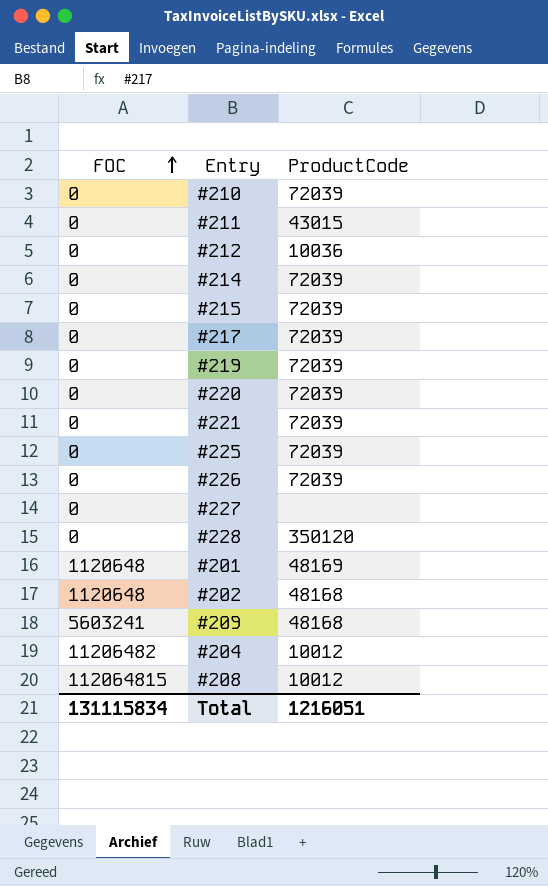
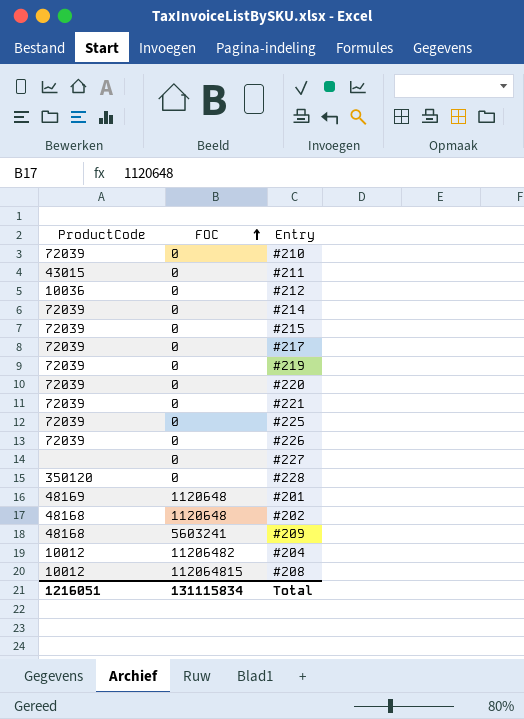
column ProductCode | position: 3 -> 1

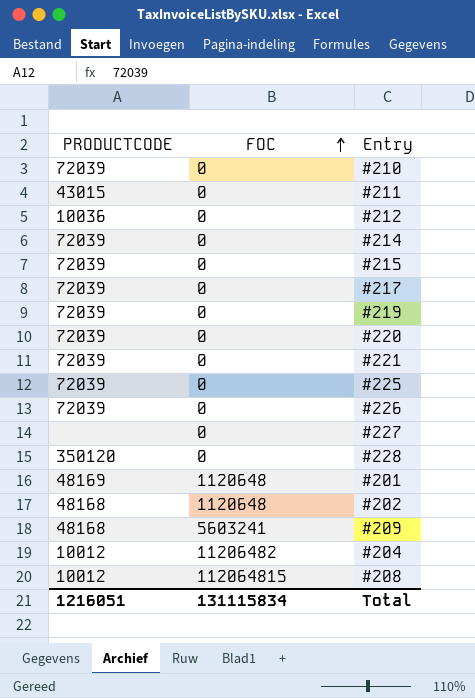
column name: ProductCode -> PRODUCTCODE

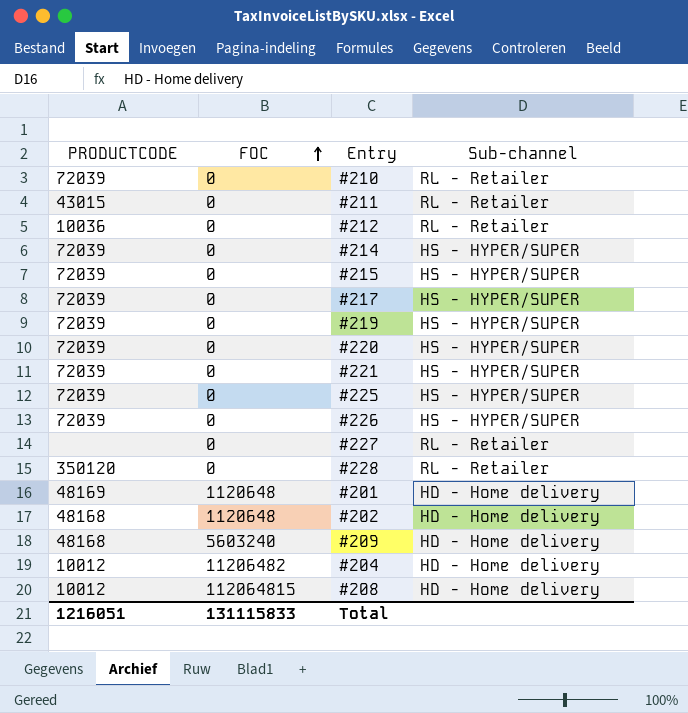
column Sub-channel | position: none -> 4
#209 | FOC: 5603241 -> 5603240
Total | FOC: 131115834 -> 131115833

